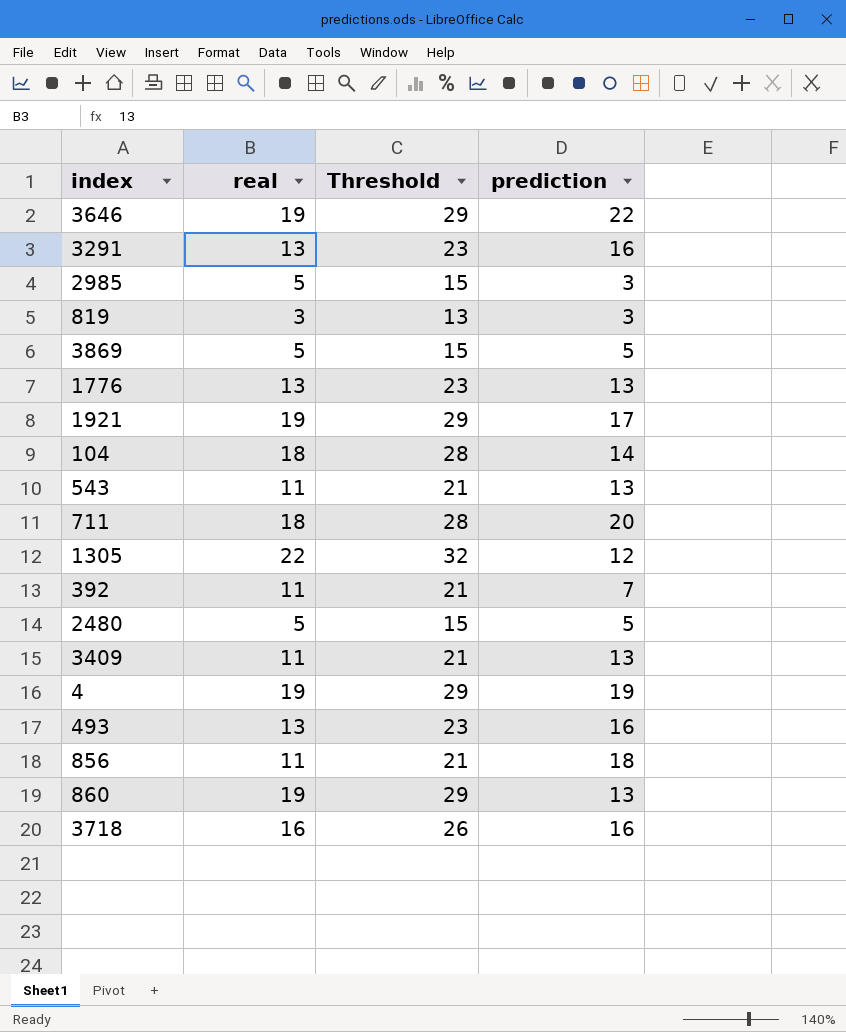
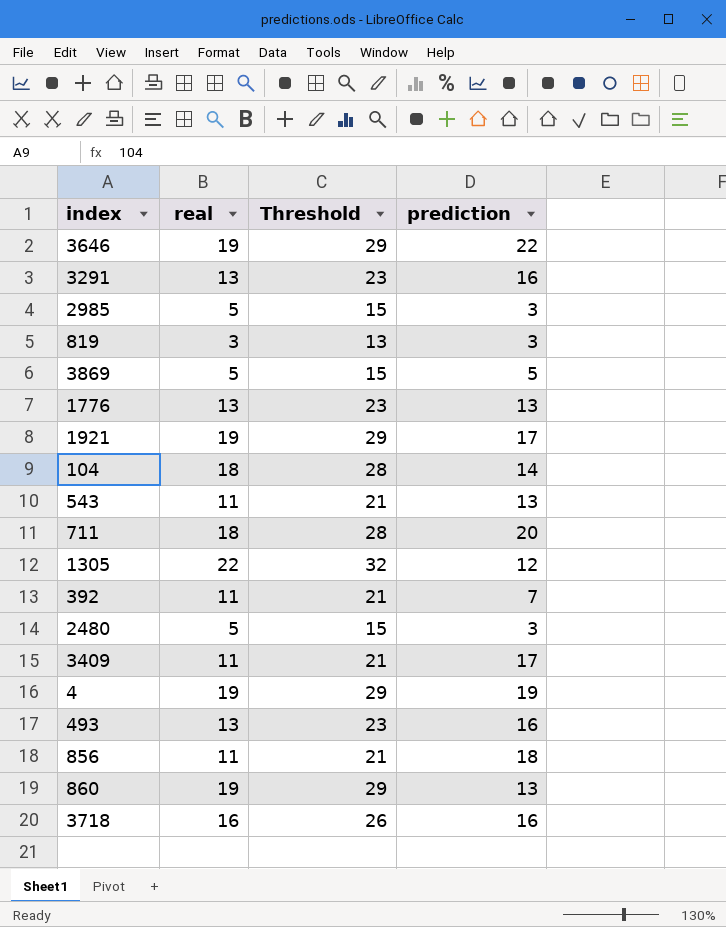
2480 | prediction: 5 -> 3
3409 | prediction: 13 -> 17

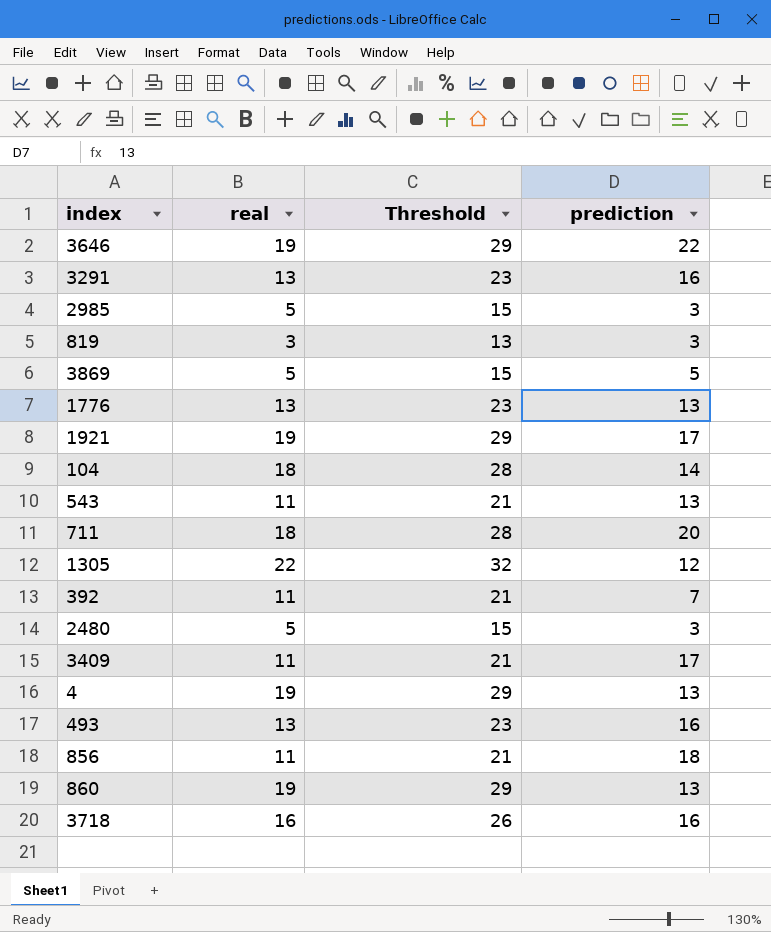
4 | prediction: 19 -> 13

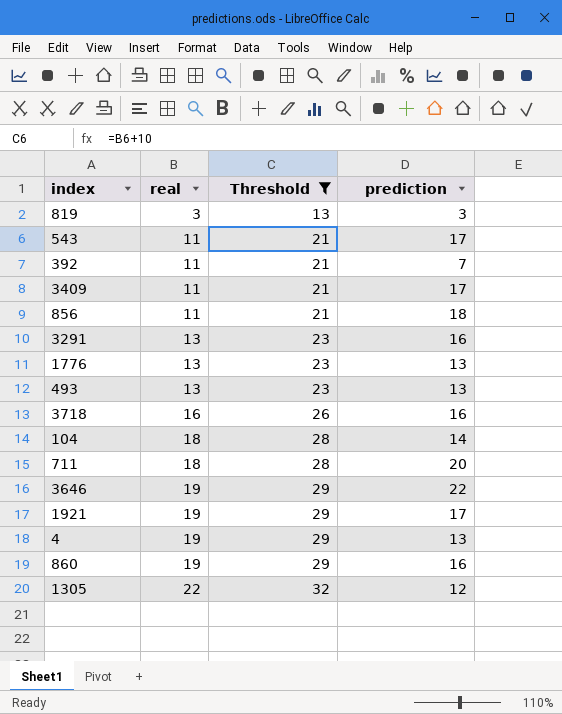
filter: none -> Threshold != 15
row order: none -> real ascending
543 | prediction: 13 -> 17
493 | prediction: 16 -> 13
860 | prediction: 13 -> 16

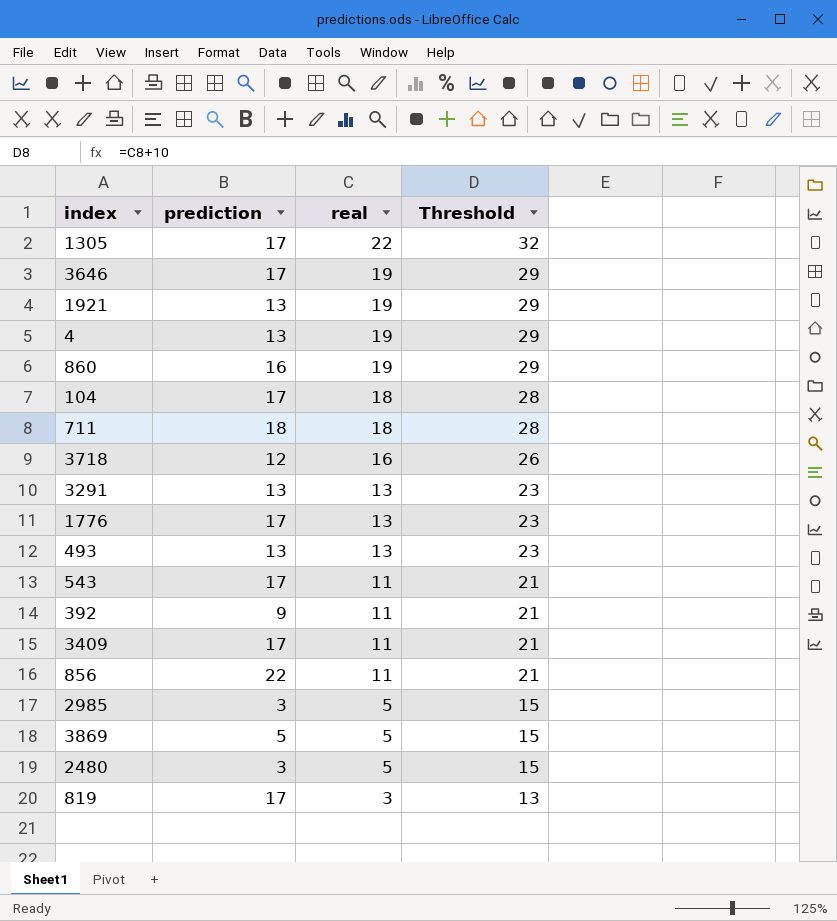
filter: Threshold != 15 -> none
row order: real ascending -> real descending
column prediction | position: 4 -> 2
1305 | prediction: 12 -> 17
3646 | prediction: 22 -> 17
1921 | prediction: 17 -> 13
104 | prediction: 14 -> 17
711 | prediction: 20 -> 18
3718 | prediction: 16 -> 12
3291 | prediction: 16 -> 13
1776 | prediction: 13 -> 17
392 | prediction: 7 -> 9
856 | prediction: 18 -> 22
819 | prediction: 3 -> 17

